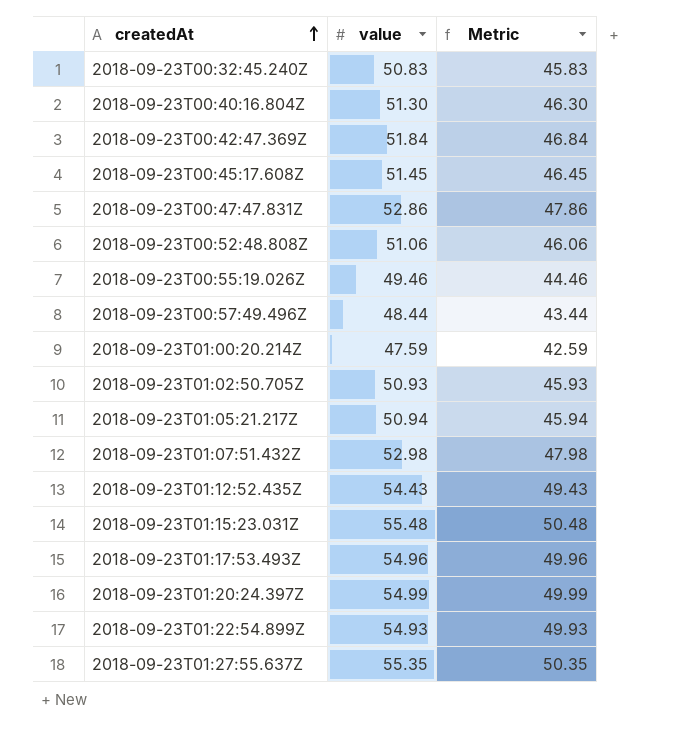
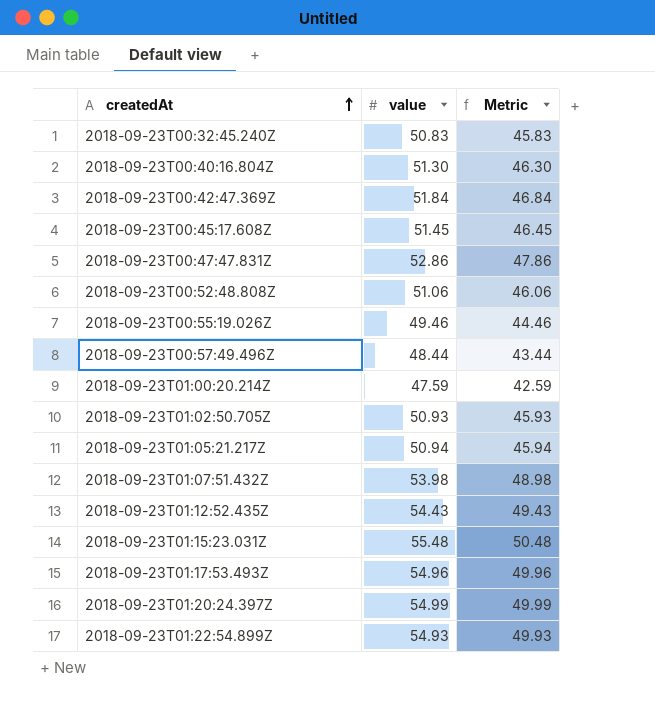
row 2018-09-23T01:27:55.637Z: 55.35 | 50.35 -> none
2018-09-23T01:07:51.432Z | value: 52.98 -> 53.98
2018-09-23T01:07:51.432Z | Metric: 47.98 -> 48.98

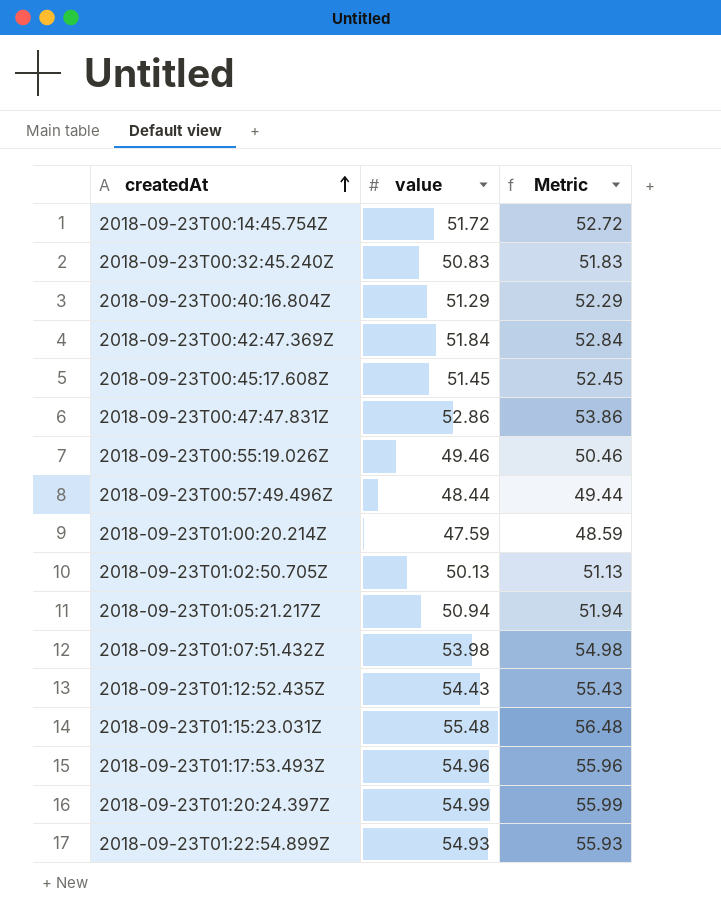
column Metric | formula: [value] - 5 -> [value] + 1
row 2018-09-23T00:52:48.808Z: 51.06 | 46.06 -> none
row 2018-09-23T00:14:45.754Z: none -> 51.72 | 52.72
2018-09-23T00:40:16.804Z | value: 51.30 -> 51.29
2018-09-23T01:02:50.705Z | value: 50.93 -> 50.13

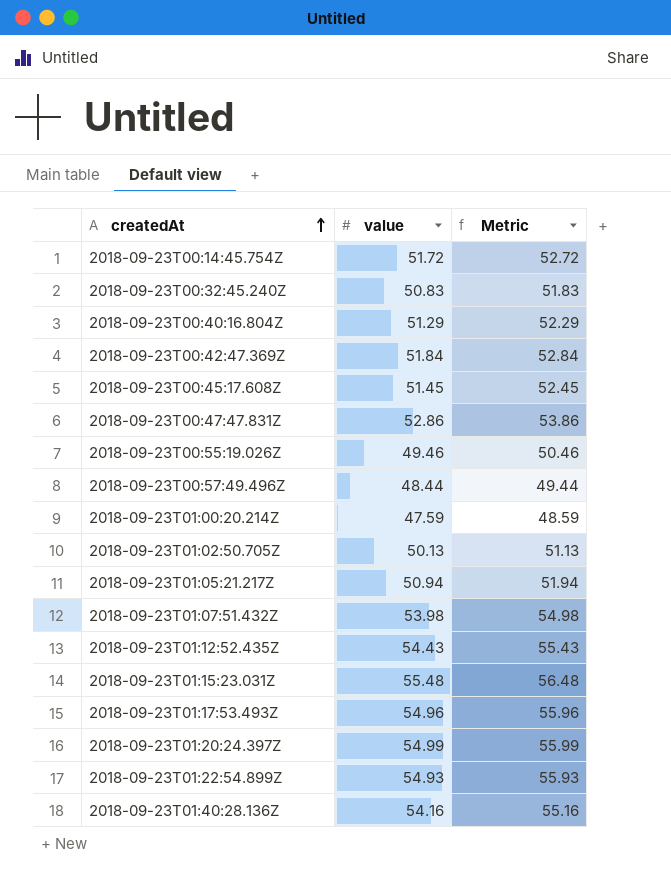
row 2018-09-23T01:40:28.136Z: none -> 54.16 | 55.16

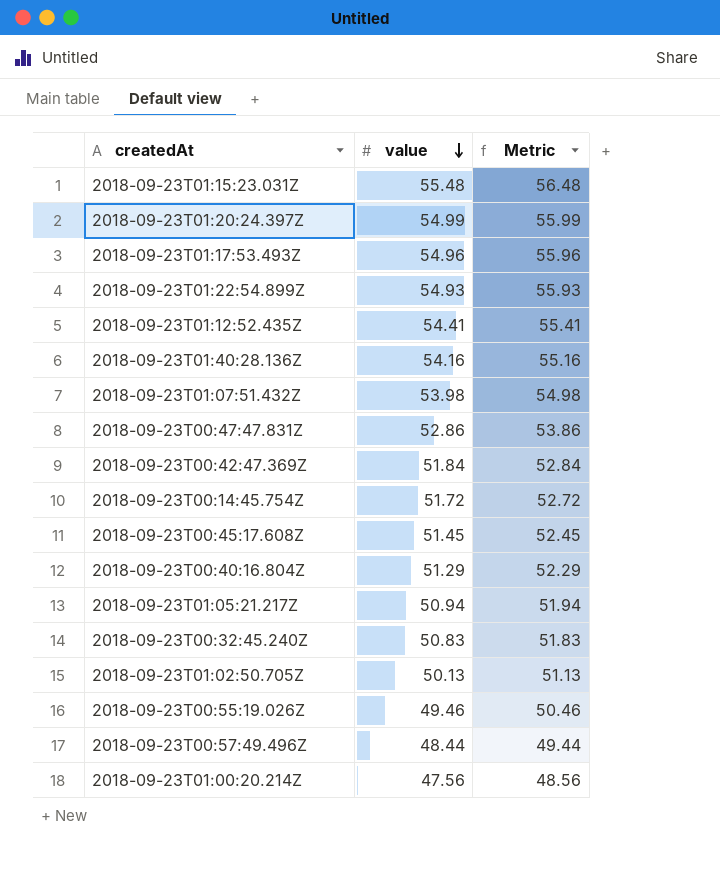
row order: createdAt ascending -> value descending
2018-09-23T01:12:52.435Z | value: 54.43 -> 54.41
2018-09-23T01:12:52.435Z | Metric: 55.43 -> 55.41
2018-09-23T01:00:20.214Z | value: 47.59 -> 47.56
2018-09-23T01:00:20.214Z | Metric: 48.59 -> 48.56

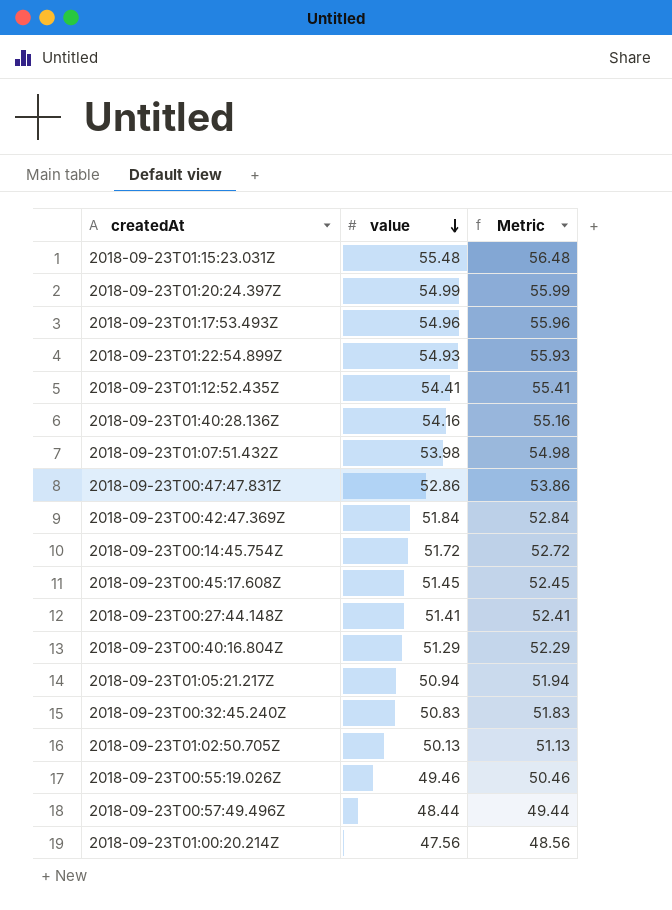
row 2018-09-23T00:27:44.148Z: none -> 51.41 | 52.41

